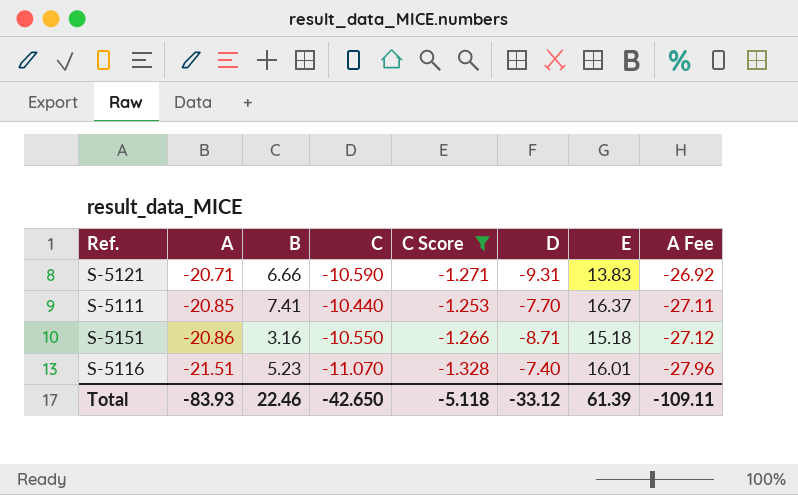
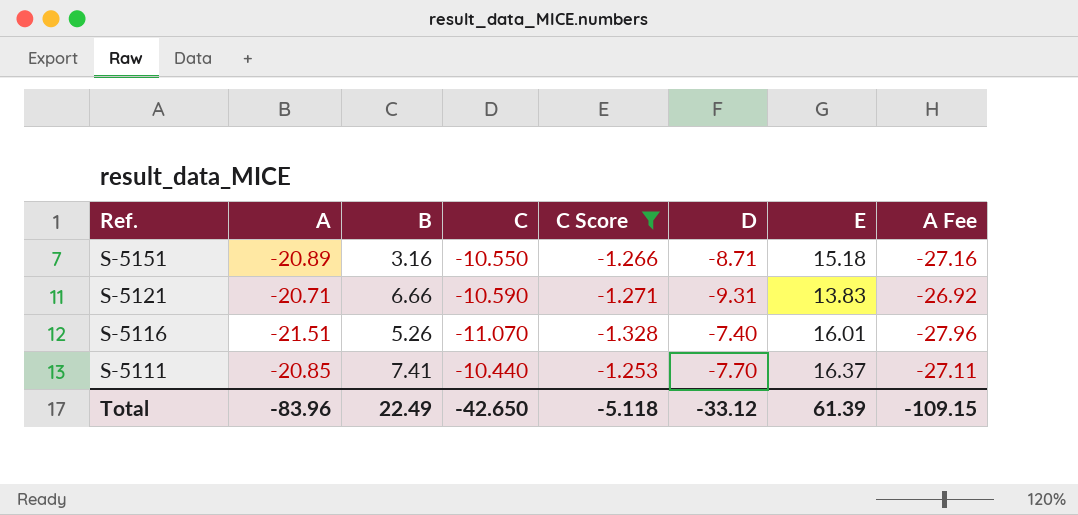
row order: A descending -> Ref. descending
S-5151 | A: -20.86 -> -20.89
S-5151 | A Fee: -27.12 -> -27.16
S-5116 | B: 5.23 -> 5.26
Total | A: -83.93 -> -83.96
Total | B: 22.46 -> 22.49
Total | A Fee: -109.11 -> -109.15

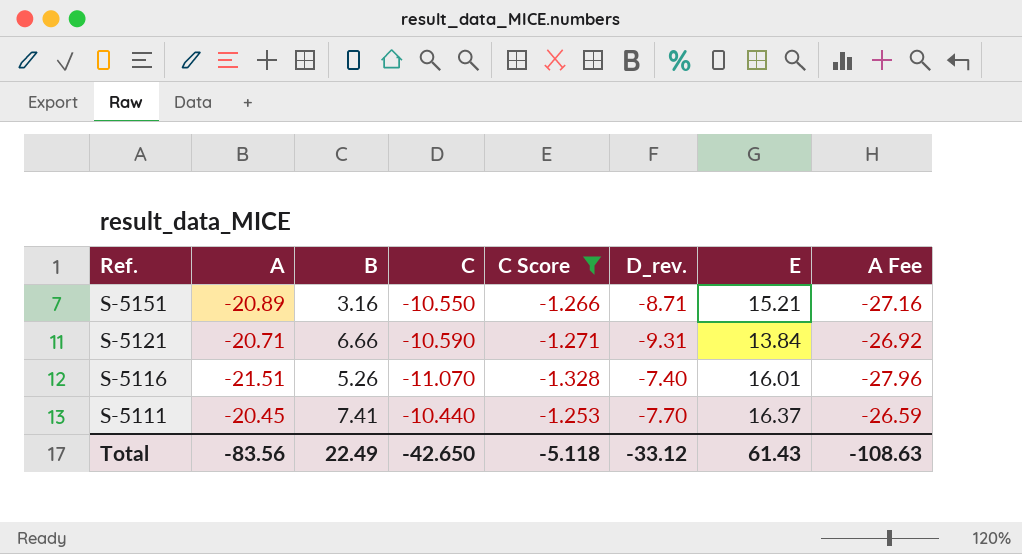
column name: D -> D_rev.
S-5151 | E: 15.18 -> 15.21
S-5121 | E: 13.83 -> 13.84
S-5111 | A: -20.85 -> -20.45
S-5111 | A Fee: -27.11 -> -26.59
Total | A: -83.96 -> -83.56
Total | E: 61.39 -> 61.43
Total | A Fee: -109.15 -> -108.63

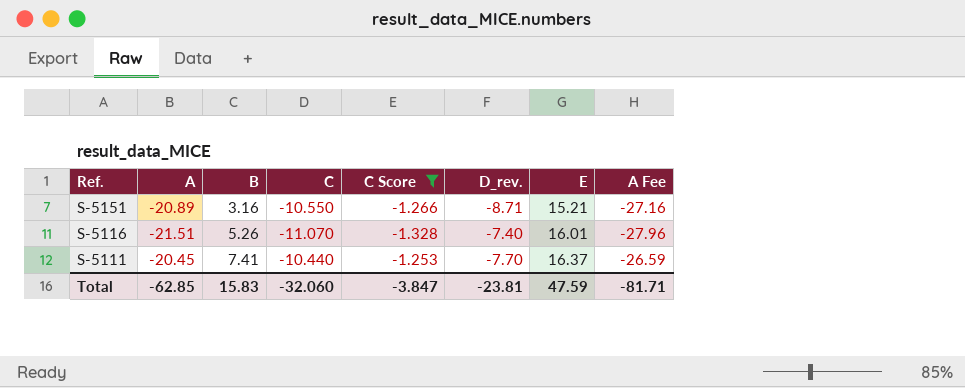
row S-5121: -20.71 | 6.66 | -10.590 | -1.271 | -9.31 | 13.84 | -26.92 -> none
Total | A: -83.56 -> -62.85
Total | B: 22.49 -> 15.83
Total | C: -42.650 -> -32.060
Total | C Score: -5.118 -> -3.847
Total | D_rev.: -33.12 -> -23.81
Total | E: 61.43 -> 47.59
Total | A Fee: -108.63 -> -81.71

